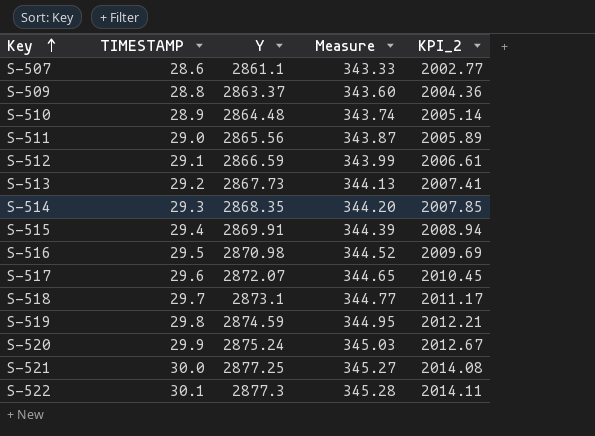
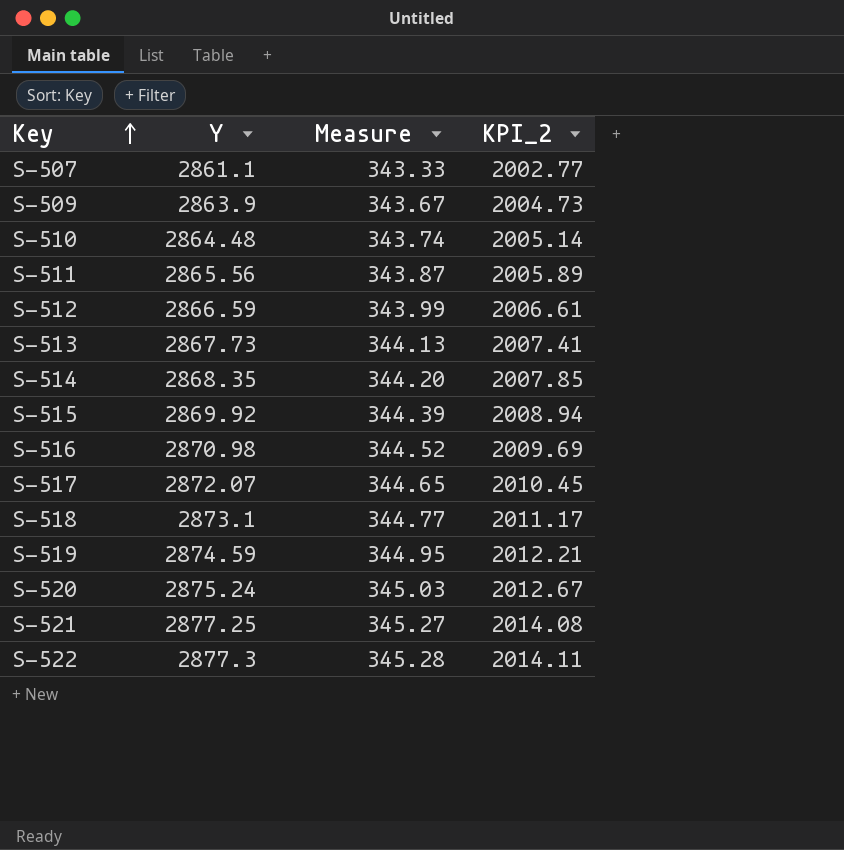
column TIMESTAMP | position: 2 -> none
S-509 | Y: 2863.37 -> 2863.9
S-509 | Measure: 343.60 -> 343.67
S-509 | KPI_2: 2004.36 -> 2004.73
S-515 | Y: 2869.91 -> 2869.92

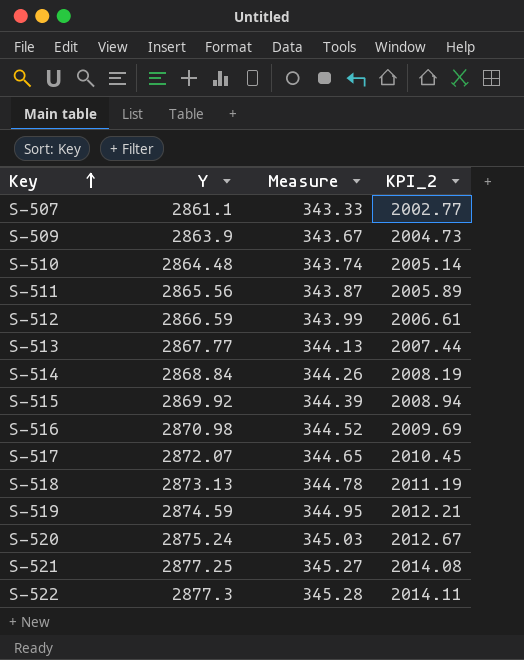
S-513 | Y: 2867.73 -> 2867.77
S-513 | KPI_2: 2007.41 -> 2007.44
S-514 | Y: 2868.35 -> 2868.84
S-514 | Measure: 344.20 -> 344.26
S-514 | KPI_2: 2007.85 -> 2008.19
S-518 | Y: 2873.1 -> 2873.13
S-518 | Measure: 344.77 -> 344.78
S-518 | KPI_2: 2011.17 -> 2011.19

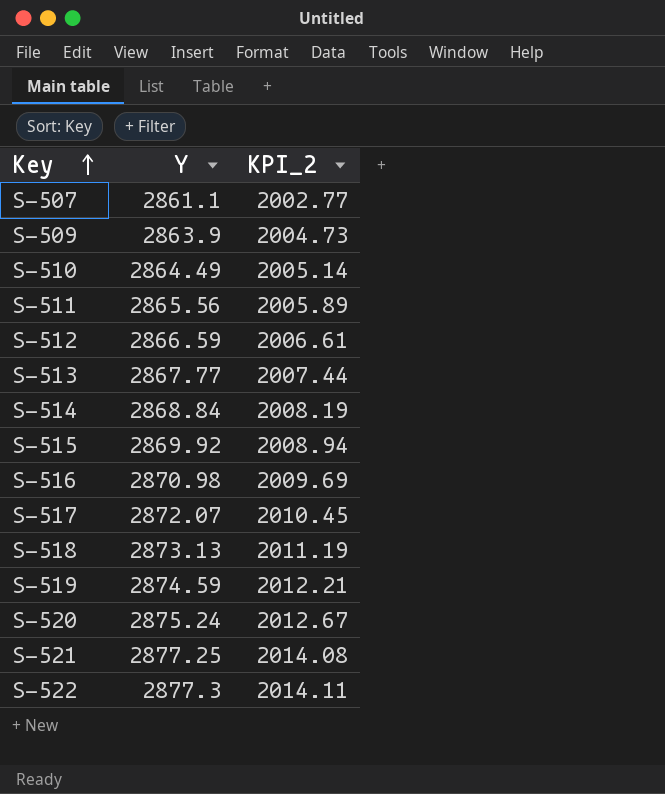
column Measure | formula: [Y] * 0.12 -> none
S-510 | Y: 2864.48 -> 2864.49

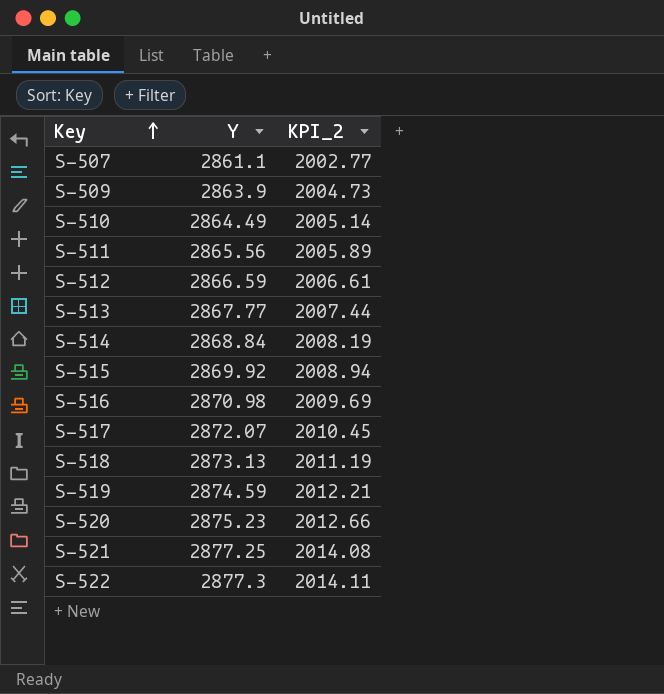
S-520 | Y: 2875.24 -> 2875.23
S-520 | KPI_2: 2012.67 -> 2012.66

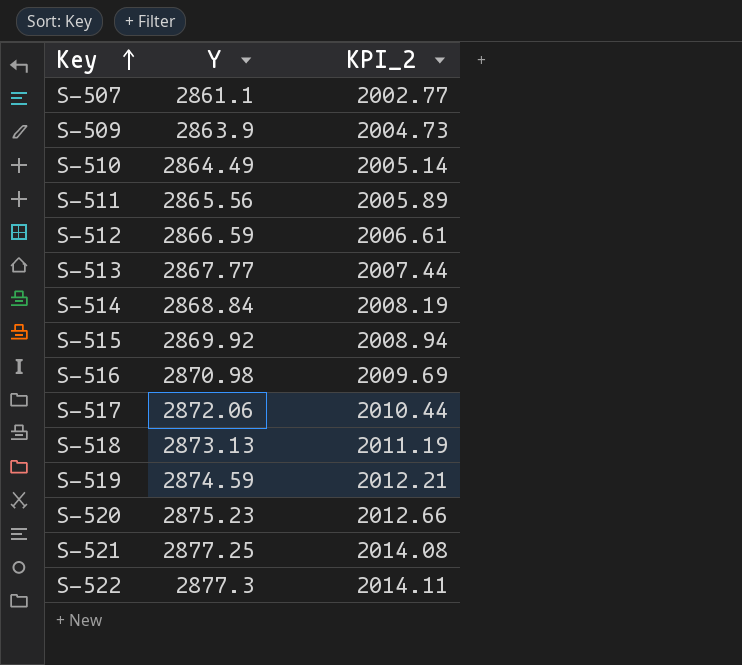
S-517 | Y: 2872.07 -> 2872.06
S-517 | KPI_2: 2010.45 -> 2010.44

